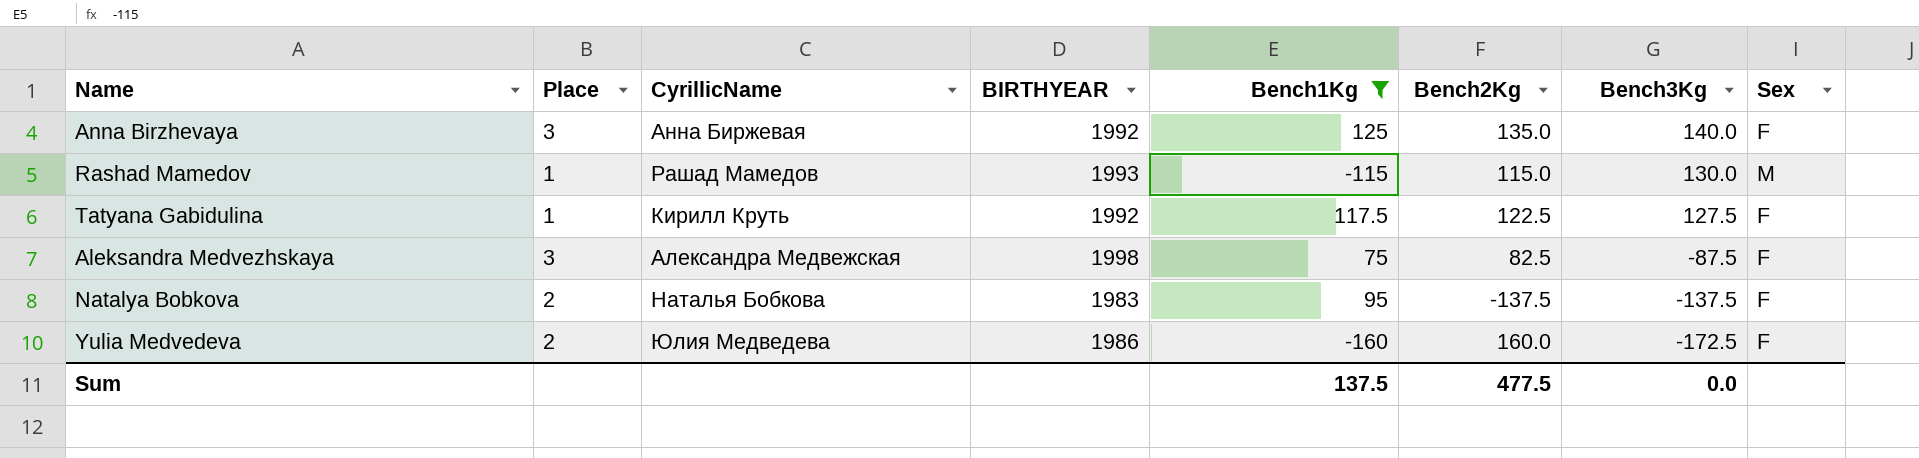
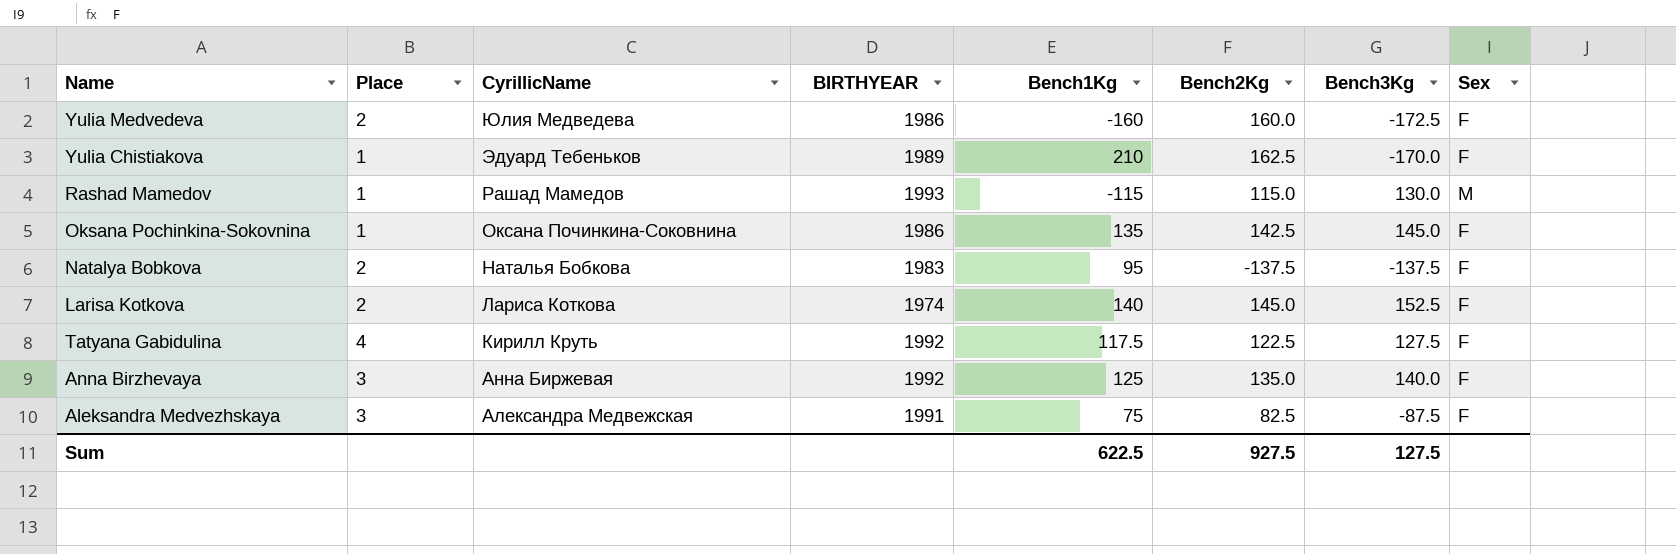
filter: Bench1Kg <= 125 -> none
row order: Bench3Kg descending -> CyrillicName descending
Tatyana Gabidulina | Place: 1 -> 4
Aleksandra Medvezhskaya | BIRTHYEAR: 1998 -> 1991
Sum | Bench1Kg: 137.5 -> 622.5
Sum | Bench2Kg: 477.5 -> 927.5
Sum | Bench3Kg: 0.0 -> 127.5

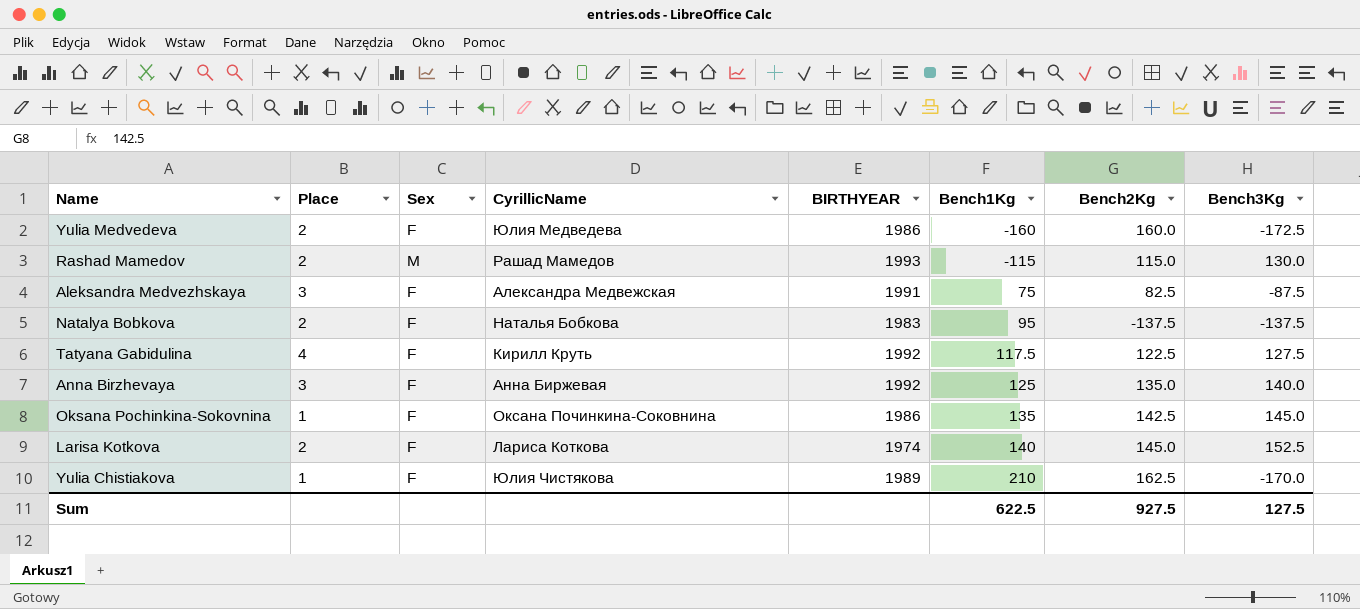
row order: CyrillicName descending -> Bench1Kg ascending
column Sex | position: 8 -> 3
Rashad Mamedov | Place: 1 -> 2
Yulia Chistiakova | CyrillicName: Эдуард Тебеньков -> Юлия Чистякова

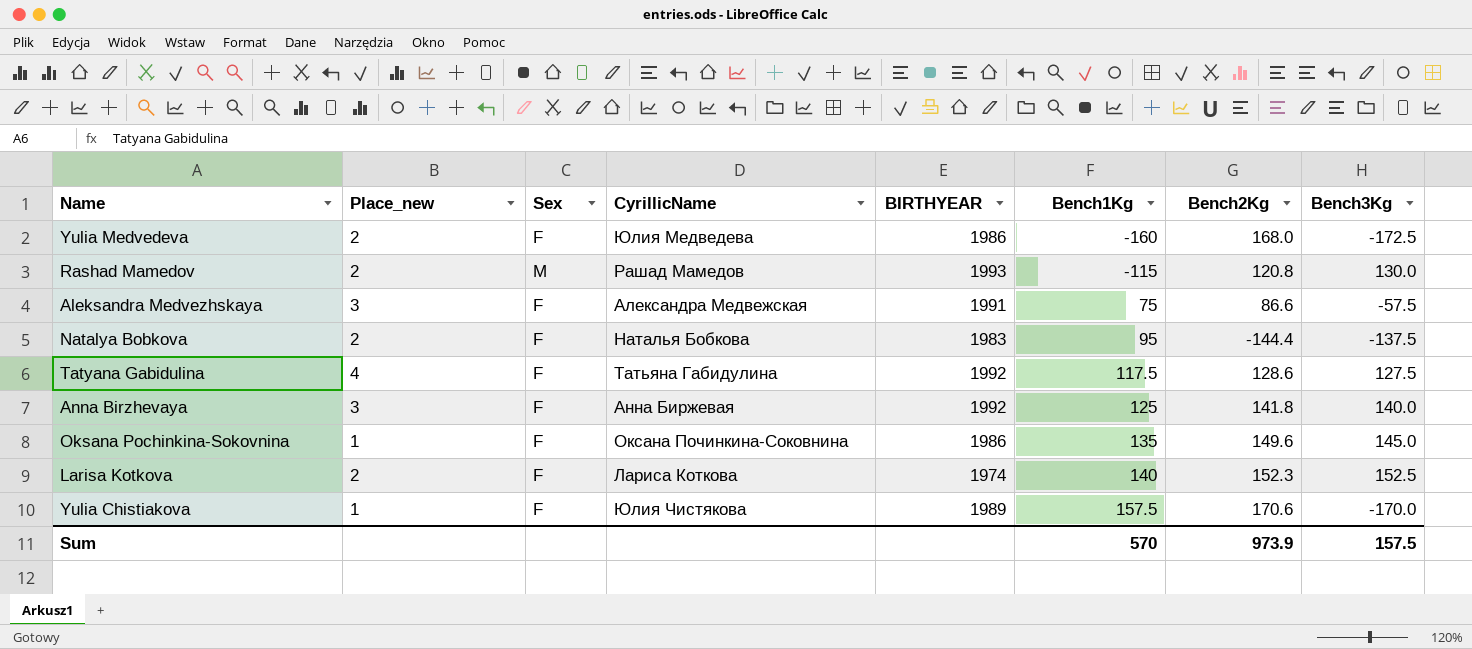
column name: Place -> Place_new
Yulia Medvedeva | Bench2Kg: 160.0 -> 168.0
Rashad Mamedov | Bench2Kg: 115.0 -> 120.8
Aleksandra Medvezhskaya | Bench2Kg: 82.5 -> 86.6
Aleksandra Medvezhskaya | Bench3Kg: -87.5 -> -57.5
Natalya Bobkova | Bench2Kg: -137.5 -> -144.4
Tatyana Gabidulina | CyrillicName: Кирилл Круть -> Татьяна Габидулина
Tatyana Gabidulina | Bench2Kg: 122.5 -> 128.6
Anna Birzhevaya | Bench2Kg: 135.0 -> 141.8
Oksana Pochinkina-Sokovnina | Bench2Kg: 142.5 -> 149.6
Larisa Kotkova | Bench2Kg: 145.0 -> 152.3
Yulia Chistiakova | Bench1Kg: 210 -> 157.5
Yulia Chistiakova | Bench2Kg: 162.5 -> 170.6
Sum | Bench1Kg: 622.5 -> 570
Sum | Bench2Kg: 927.5 -> 973.9
Sum | Bench3Kg: 127.5 -> 157.5

